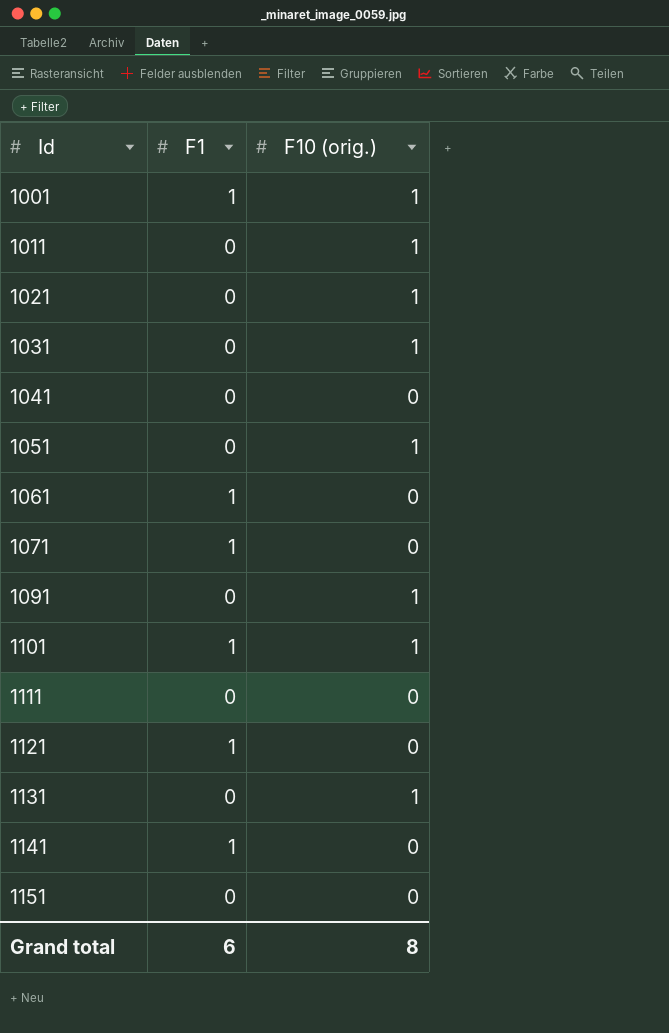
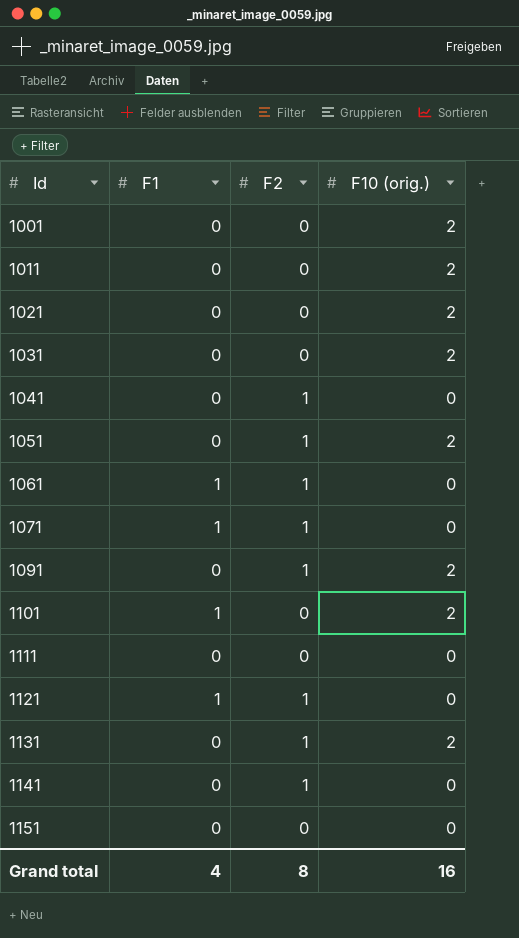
column F2 | position: none -> 3
1001 | F1: 1 -> 0
1001 | F10 (orig.): 1 -> 2
1011 | F10 (orig.): 1 -> 2
1021 | F10 (orig.): 1 -> 2
1031 | F10 (orig.): 1 -> 2
1051 | F10 (orig.): 1 -> 2
1091 | F10 (orig.): 1 -> 2
1101 | F10 (orig.): 1 -> 2
1131 | F10 (orig.): 1 -> 2
1141 | F1: 1 -> 0
Grand total | F1: 6 -> 4
Grand total | F10 (orig.): 8 -> 16

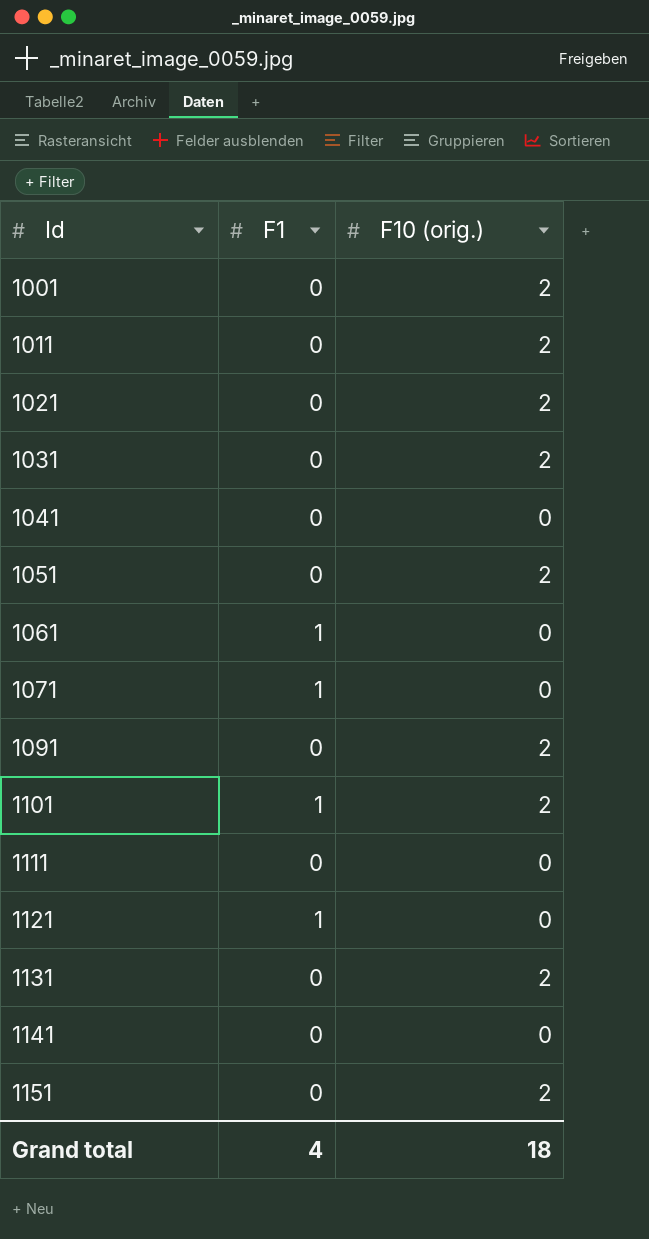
column F2 | position: 3 -> none
1151 | F10 (orig.): 0 -> 2
Grand total | F10 (orig.): 16 -> 18

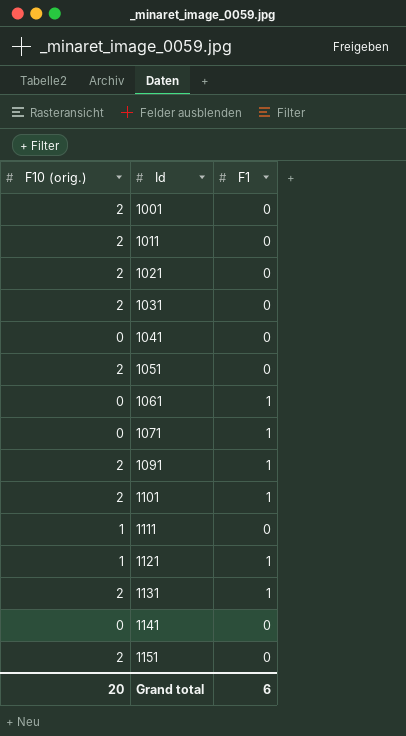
column F10 (orig.) | position: 3 -> 1
1091 | F1: 0 -> 1
1111 | F10 (orig.): 0 -> 1
1121 | F10 (orig.): 0 -> 1
1131 | F1: 0 -> 1
Grand total | F10 (orig.): 18 -> 20
Grand total | F1: 4 -> 6

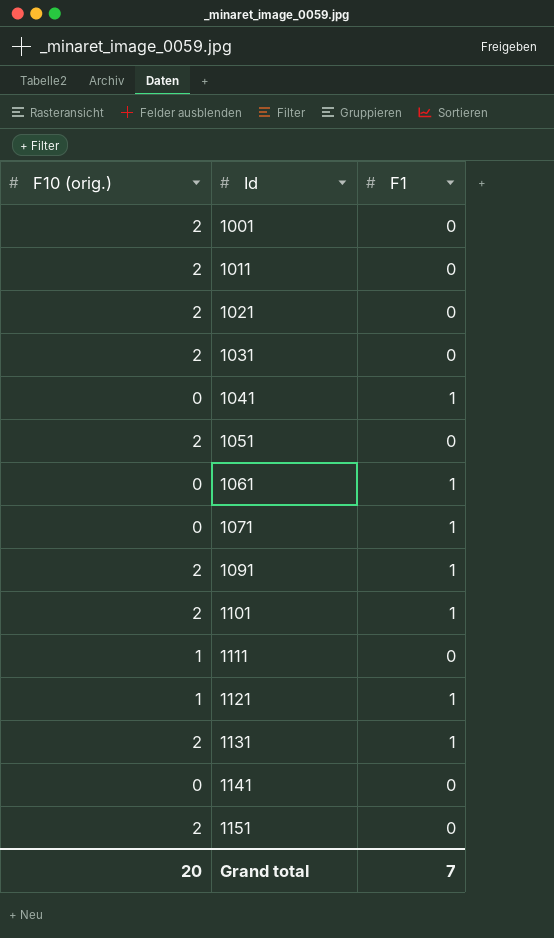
1041 | F1: 0 -> 1
Grand total | F1: 6 -> 7

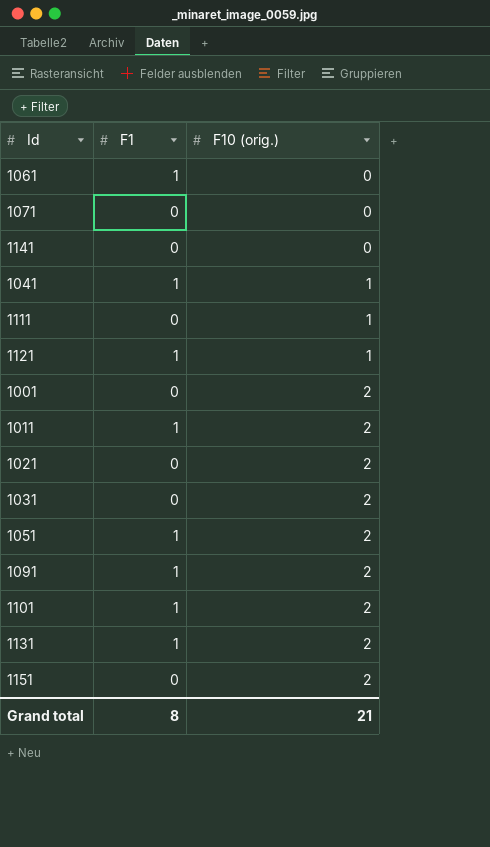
row order: Id ascending -> F10 (orig.) ascending
column F10 (orig.) | position: 1 -> 3
1071 | F1: 1 -> 0
1041 | F10 (orig.): 0 -> 1
1011 | F1: 0 -> 1
1051 | F1: 0 -> 1
Grand total | F1: 7 -> 8
Grand total | F10 (orig.): 20 -> 21

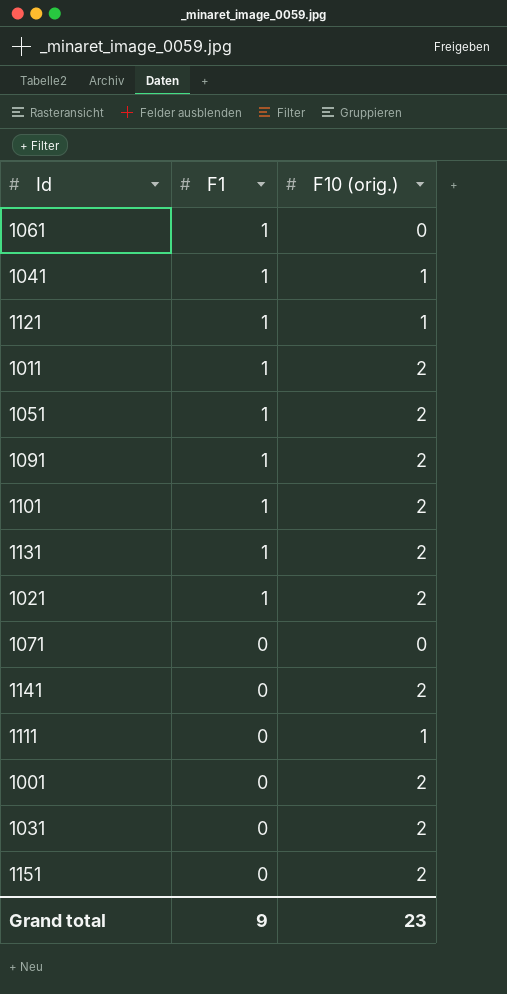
row order: F10 (orig.) ascending -> F1 descending
1021 | F1: 0 -> 1
1141 | F10 (orig.): 0 -> 2
Grand total | F1: 8 -> 9
Grand total | F10 (orig.): 21 -> 23

